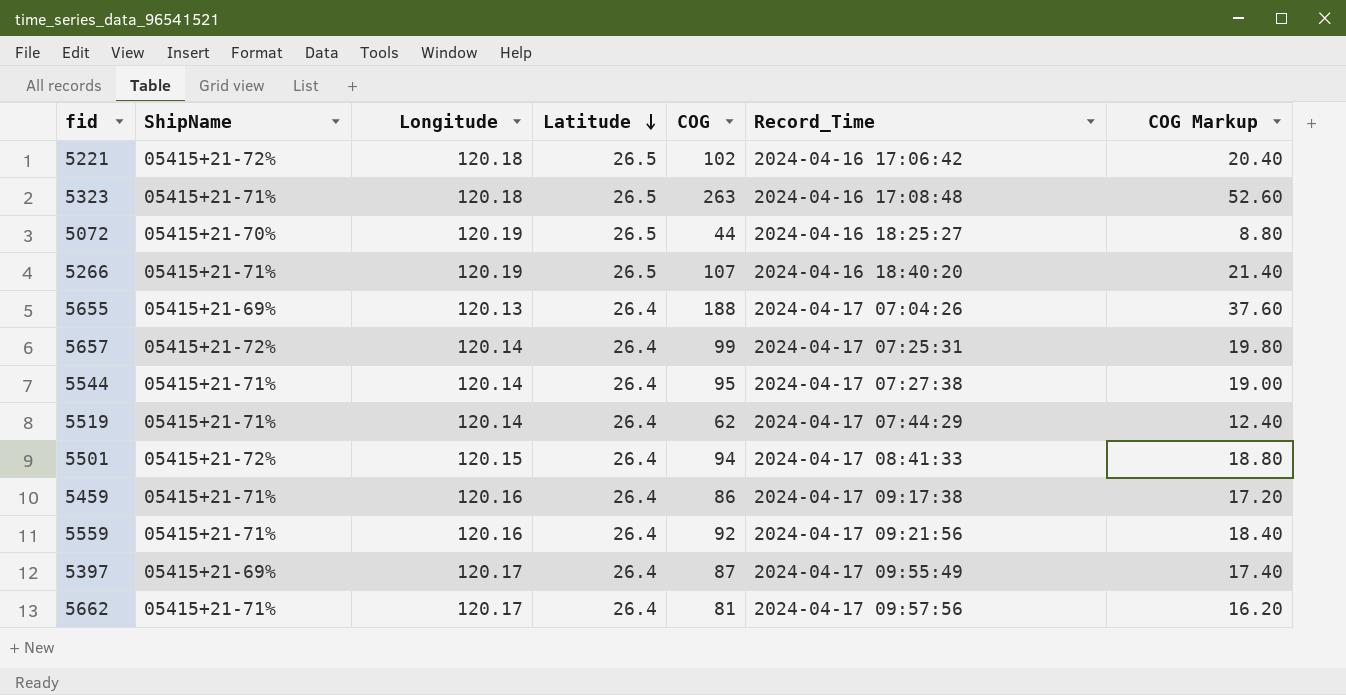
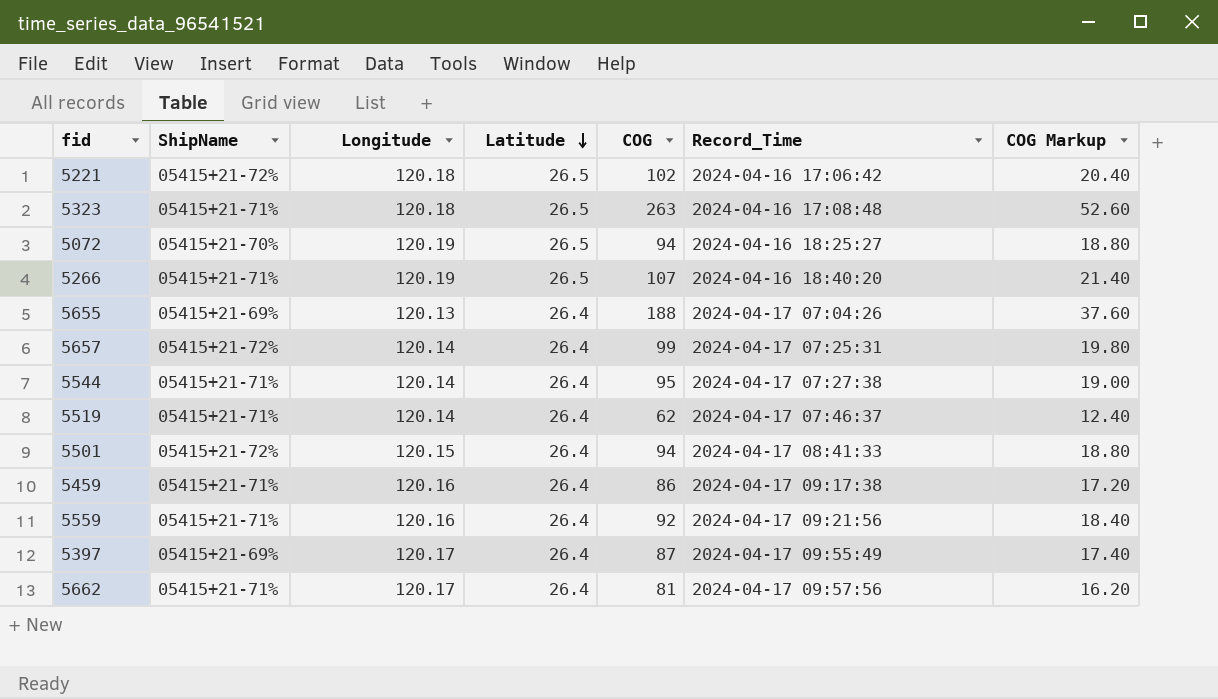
5072 | COG: 44 -> 94
5072 | COG Markup: 8.80 -> 18.80
5519 | Record_Time: 2024-04-17 07:44:29 -> 2024-04-17 07:46:37

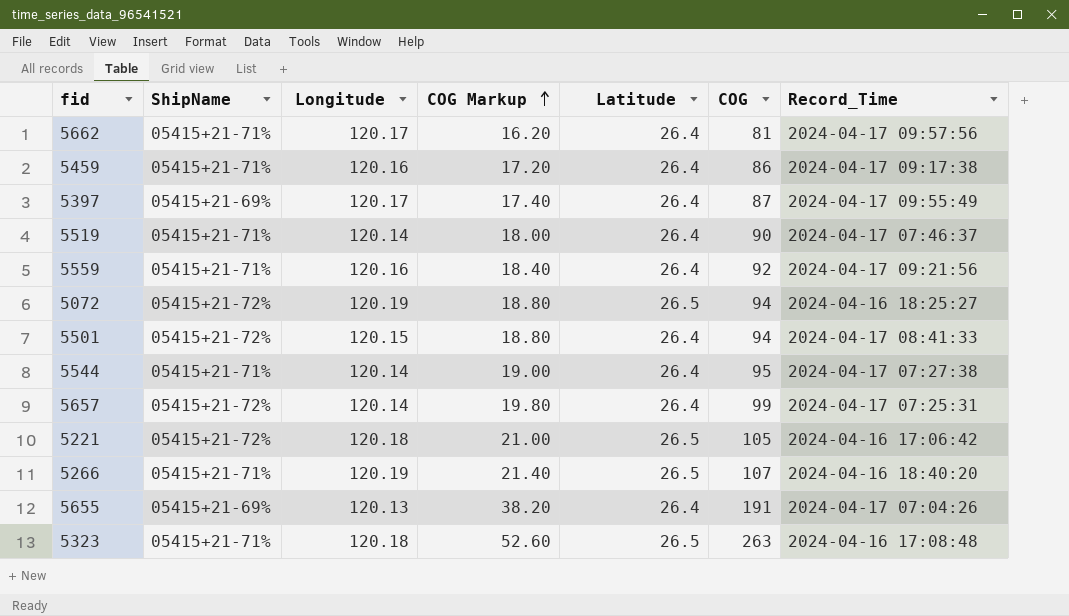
row order: Latitude descending -> COG Markup ascending
column COG Markup | position: 7 -> 4
5519 | COG Markup: 12.40 -> 18.00
5519 | COG: 62 -> 90
5072 | ShipName: 05415+21-70% -> 05415+21-72%
5221 | COG Markup: 20.40 -> 21.00
5221 | COG: 102 -> 105
5655 | COG Markup: 37.60 -> 38.20
5655 | COG: 188 -> 191

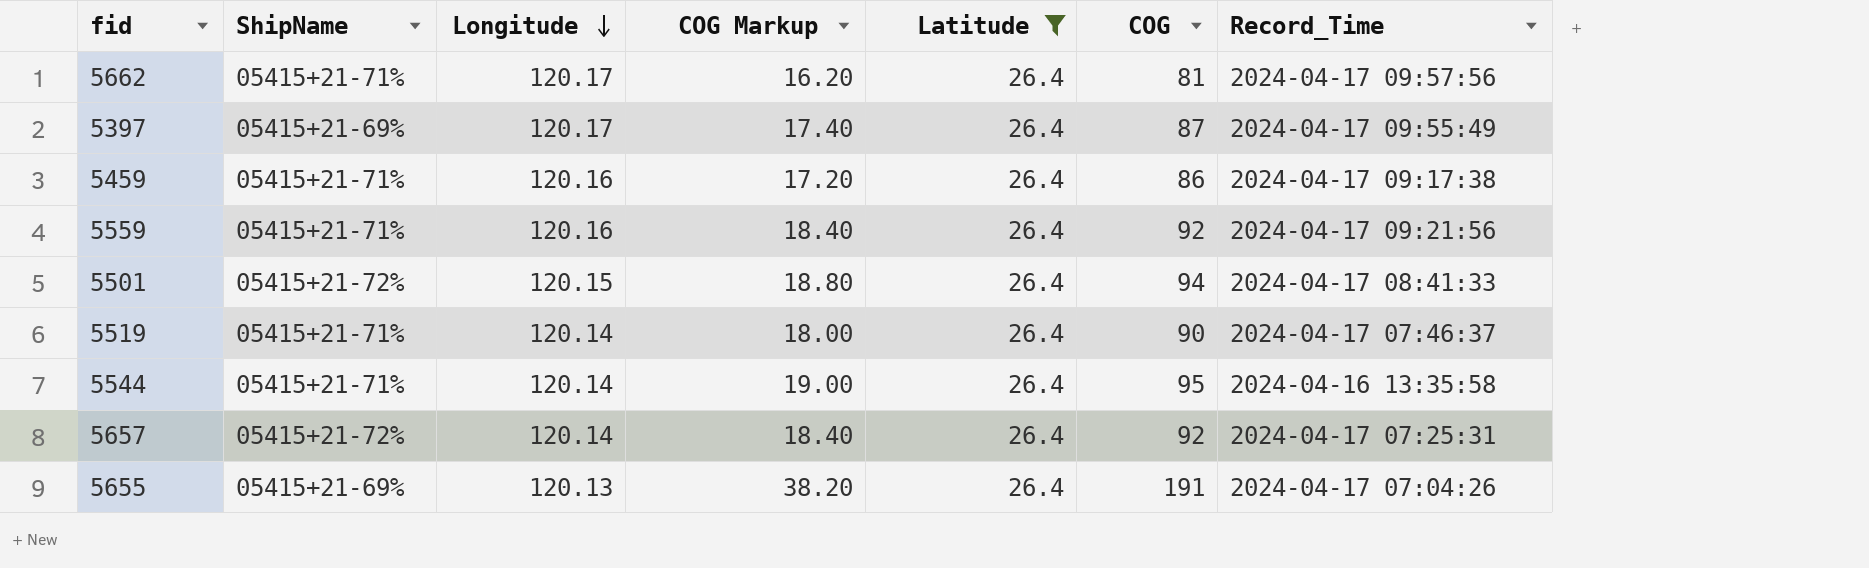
filter: none -> Latitude = 26.4
row order: COG Markup ascending -> Longitude descending
5544 | Record_Time: 2024-04-17 07:27:38 -> 2024-04-16 13:35:58
5657 | COG Markup: 19.80 -> 18.40
5657 | COG: 99 -> 92

